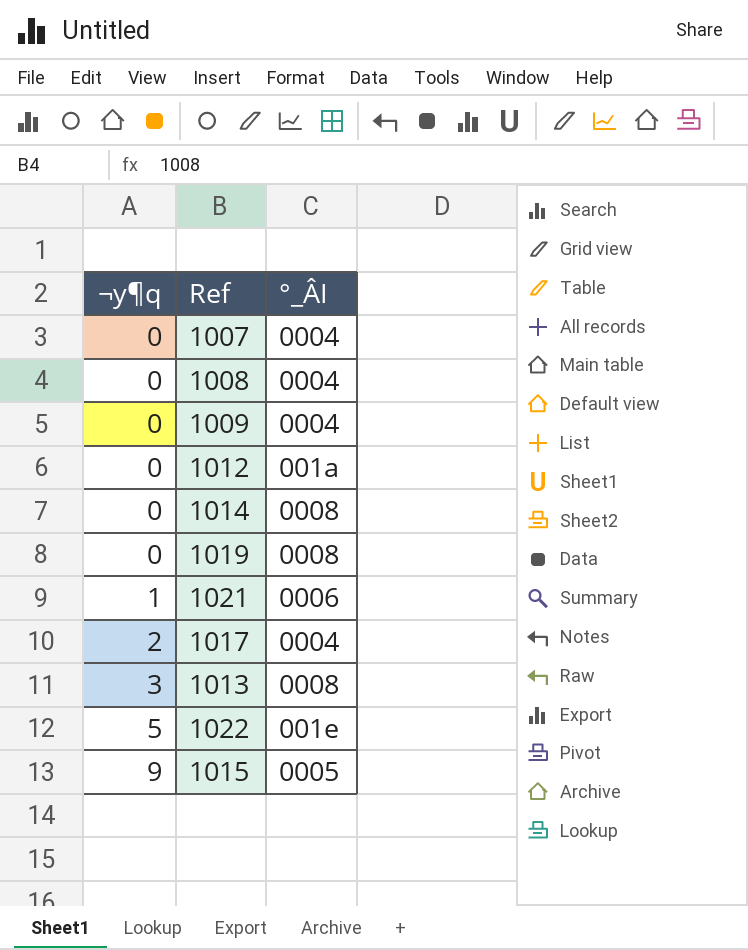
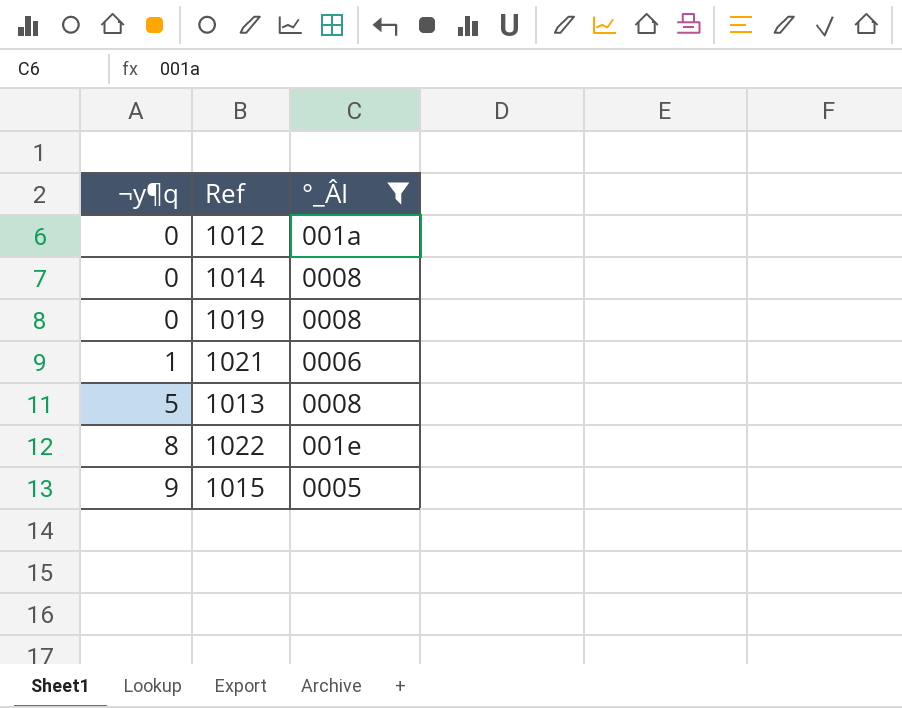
filter: none -> °_ÂI != 0004
1013 | ¬y¶q: 3 -> 5
1022 | ¬y¶q: 5 -> 8

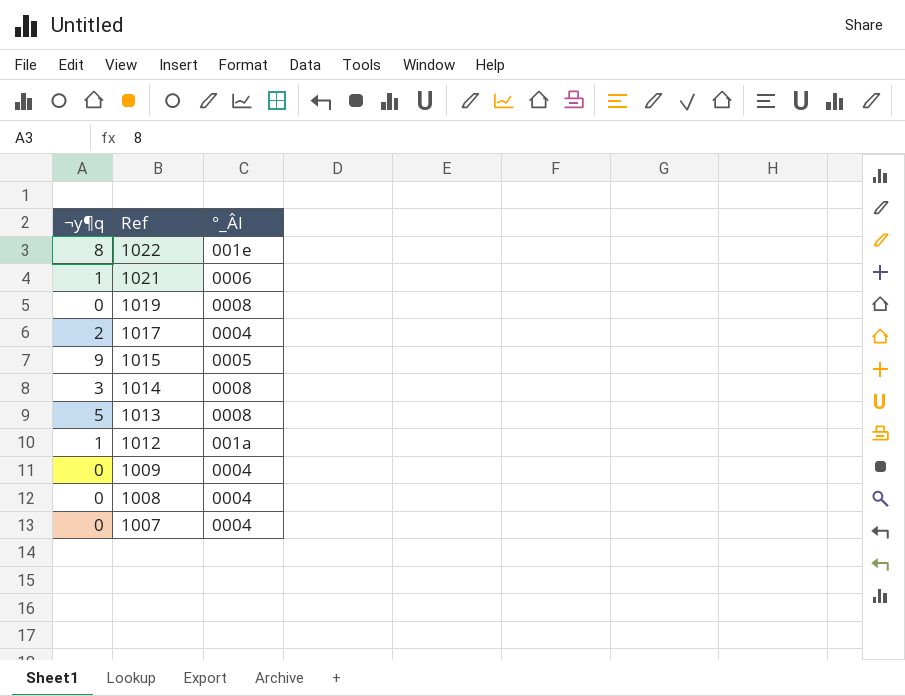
filter: °_ÂI != 0004 -> none
row order: ¬y¶q ascending -> Ref descending
1014 | ¬y¶q: 0 -> 3
1012 | ¬y¶q: 0 -> 1

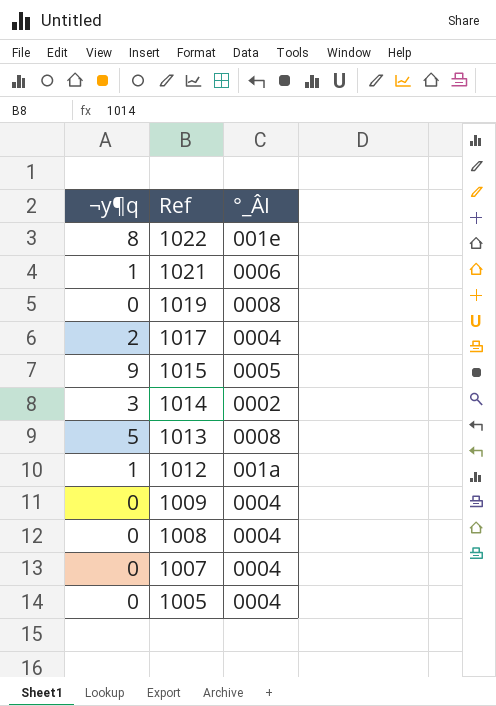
1014 | °_ÂI: 0008 -> 0002
row 1005: none -> 0 | 0004

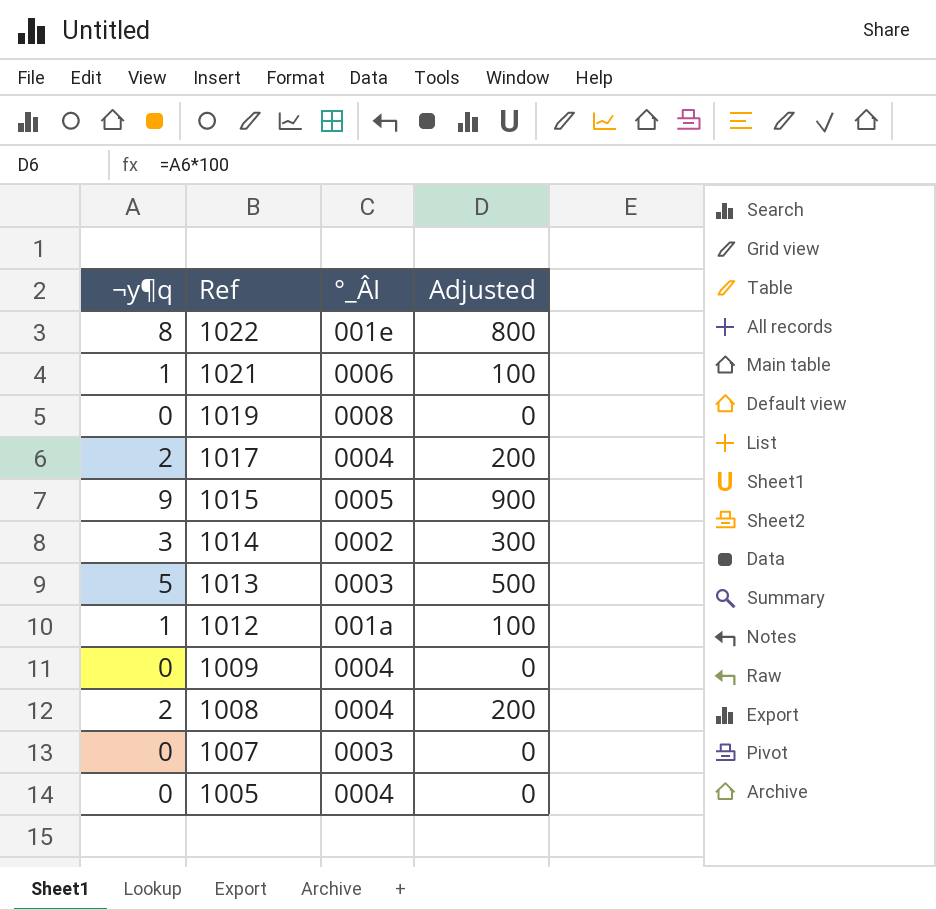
column Adjusted | formula: none -> [¬y¶q] * 100
1013 | °_ÂI: 0008 -> 0003
1008 | ¬y¶q: 0 -> 2
1007 | °_ÂI: 0004 -> 0003

